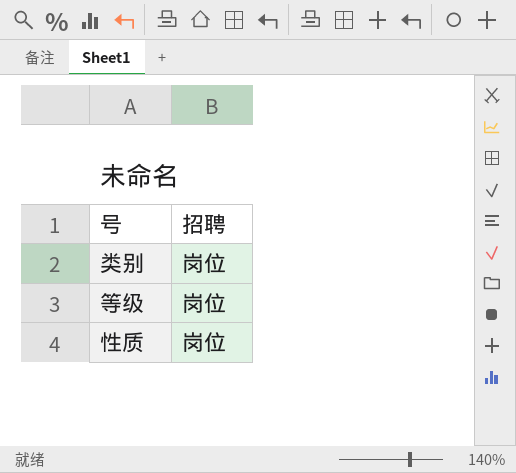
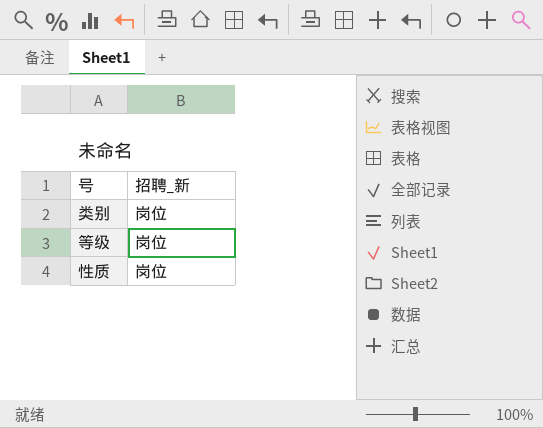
column name: 招聘 -> 招聘_新

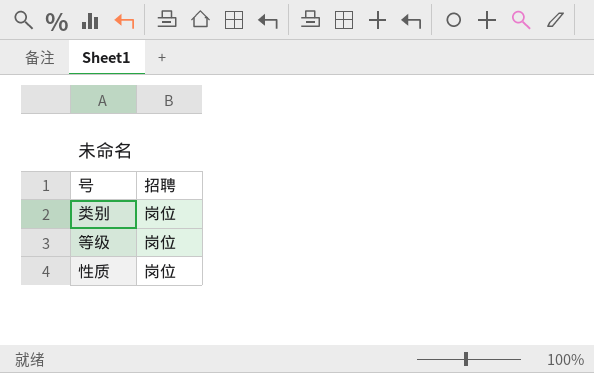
column name: 招聘_新 -> 招聘

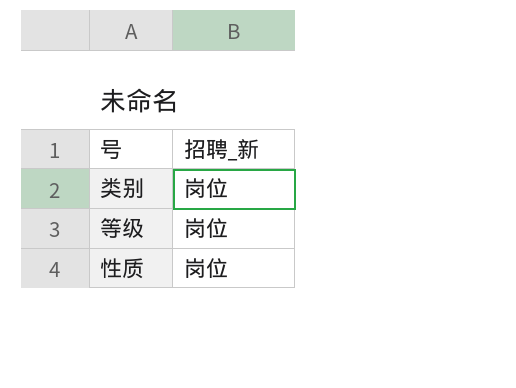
column name: 招聘 -> 招聘_新

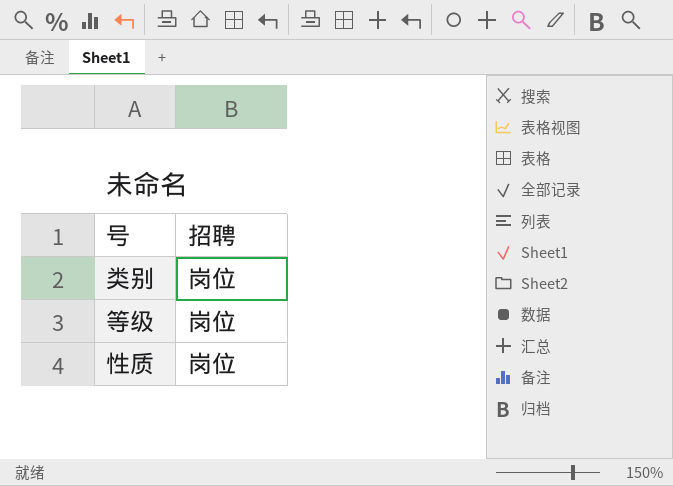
column name: 招聘_新 -> 招聘

